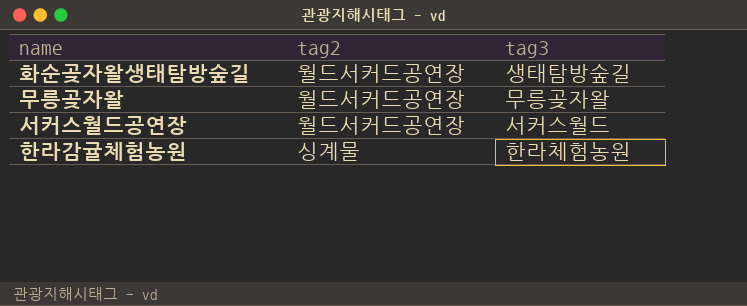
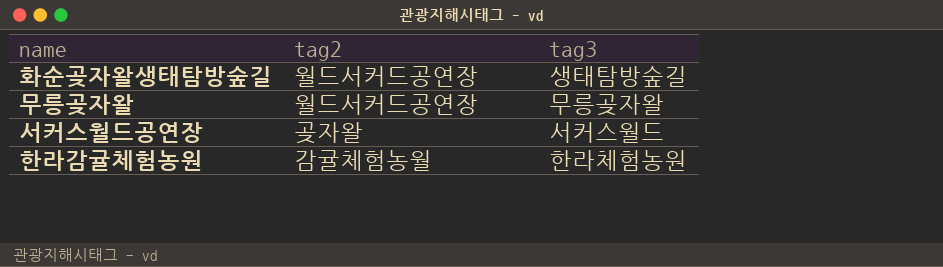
서커스월드공연장 | tag2: 월드서커드공연장 -> 곶자왈
한라감귤체험농원 | tag2: 싱계물 -> 감귤체험농월

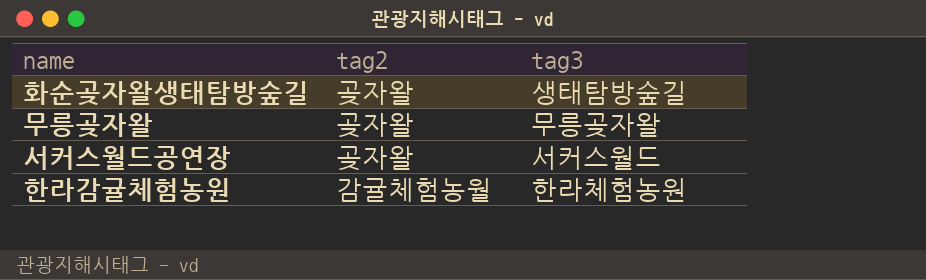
화순곶자왈생태탐방숲길 | tag2: 월드서커드공연장 -> 곶자왈
무릉곶자왈 | tag2: 월드서커드공연장 -> 곶자왈

